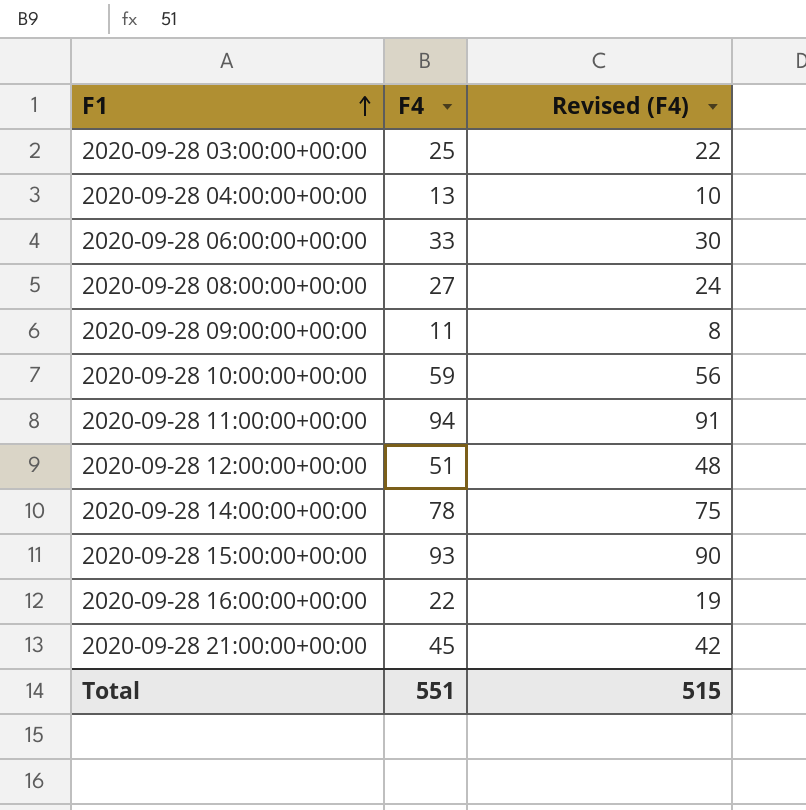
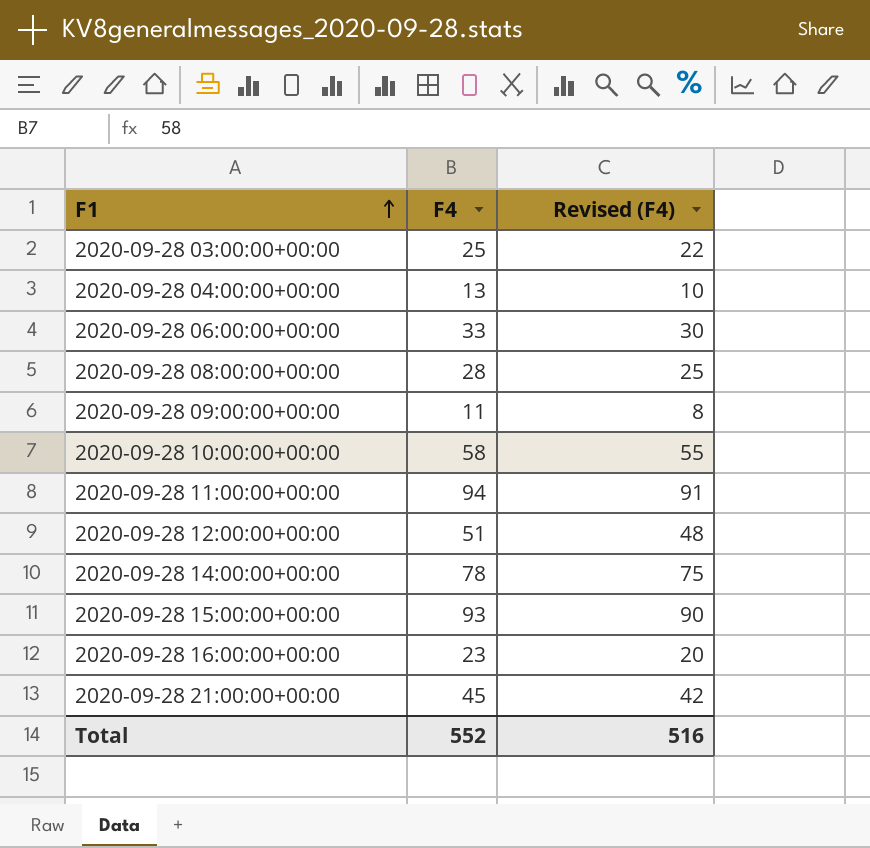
2020-09-28 08:00:00+00:00 | F4: 27 -> 28
2020-09-28 08:00:00+00:00 | Revised (F4): 24 -> 25
2020-09-28 10:00:00+00:00 | F4: 59 -> 58
2020-09-28 10:00:00+00:00 | Revised (F4): 56 -> 55
2020-09-28 16:00:00+00:00 | F4: 22 -> 23
2020-09-28 16:00:00+00:00 | Revised (F4): 19 -> 20
Total | F4: 551 -> 552
Total | Revised (F4): 515 -> 516

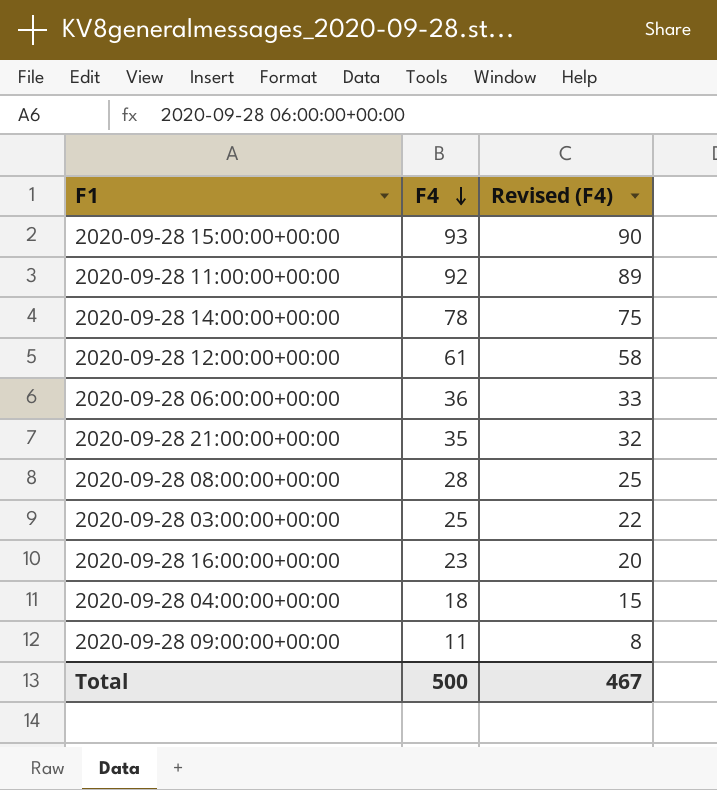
row order: F1 ascending -> F4 descending
row 2020-09-28 10:00:00+00:00: 58 | 55 -> none
2020-09-28 11:00:00+00:00 | F4: 94 -> 92
2020-09-28 11:00:00+00:00 | Revised (F4): 91 -> 89
2020-09-28 12:00:00+00:00 | F4: 51 -> 61
2020-09-28 12:00:00+00:00 | Revised (F4): 48 -> 58
2020-09-28 06:00:00+00:00 | F4: 33 -> 36
2020-09-28 06:00:00+00:00 | Revised (F4): 30 -> 33
2020-09-28 21:00:00+00:00 | F4: 45 -> 35
2020-09-28 21:00:00+00:00 | Revised (F4): 42 -> 32
2020-09-28 04:00:00+00:00 | F4: 13 -> 18
2020-09-28 04:00:00+00:00 | Revised (F4): 10 -> 15
Total | F4: 552 -> 500
Total | Revised (F4): 516 -> 467

